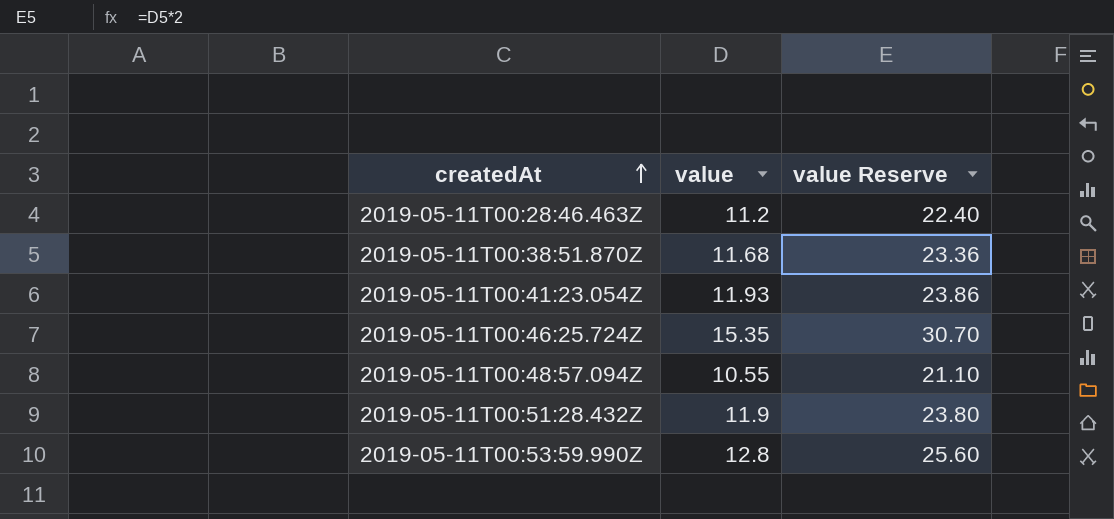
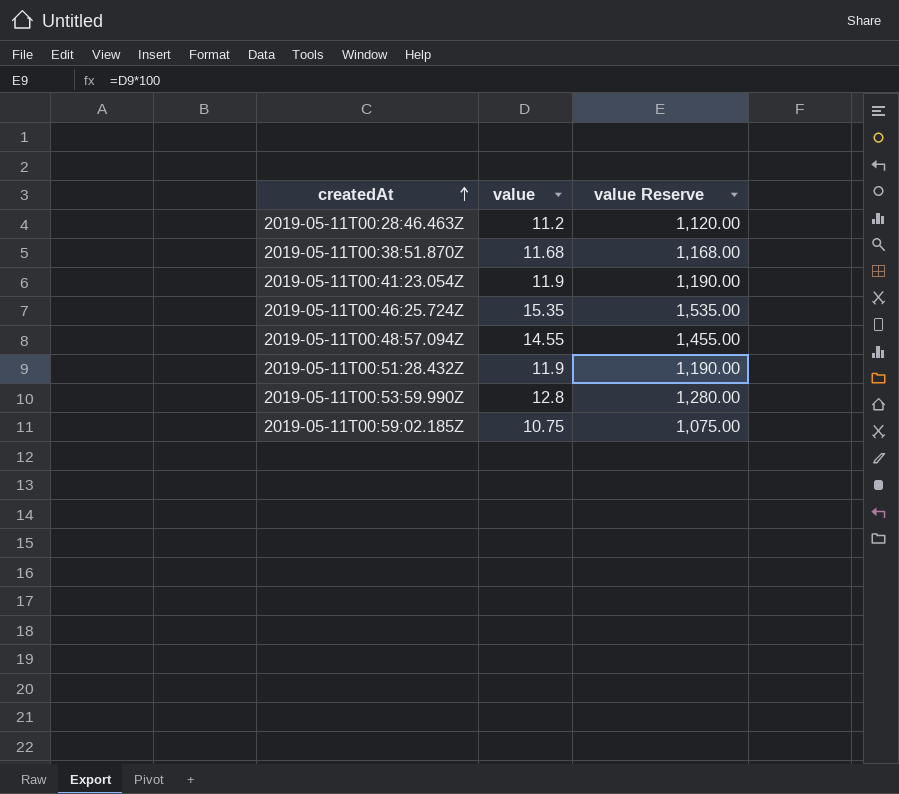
column value Reserve | formula: [value] * 2 -> [value] * 100
2019-05-11T00:41:23.054Z | value: 11.93 -> 11.9
2019-05-11T00:48:57.094Z | value: 10.55 -> 14.55
row 2019-05-11T00:59:02.185Z: none -> 10.75 | 1,075.00

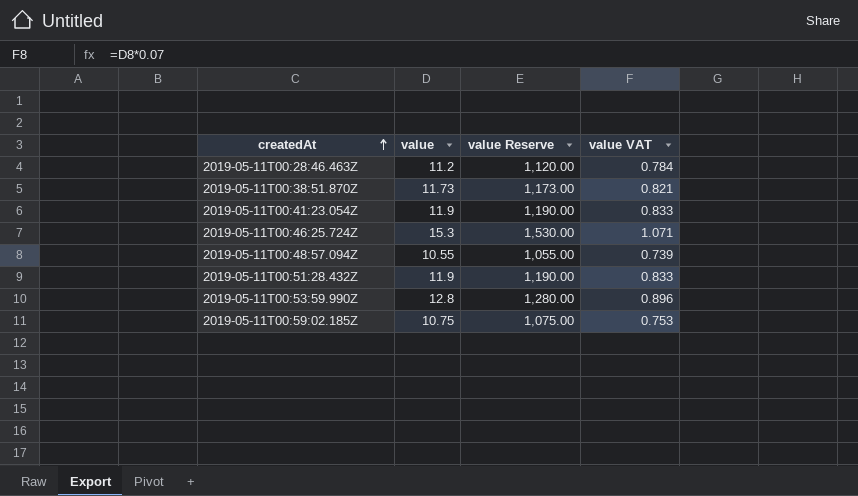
column value VAT | formula: none -> [value] * 0.07
2019-05-11T00:38:51.870Z | value: 11.68 -> 11.73
2019-05-11T00:38:51.870Z | value Reserve: 1,168.00 -> 1,173.00
2019-05-11T00:46:25.724Z | value: 15.35 -> 15.3
2019-05-11T00:46:25.724Z | value Reserve: 1,535.00 -> 1,530.00
2019-05-11T00:48:57.094Z | value: 14.55 -> 10.55
2019-05-11T00:48:57.094Z | value Reserve: 1,455.00 -> 1,055.00

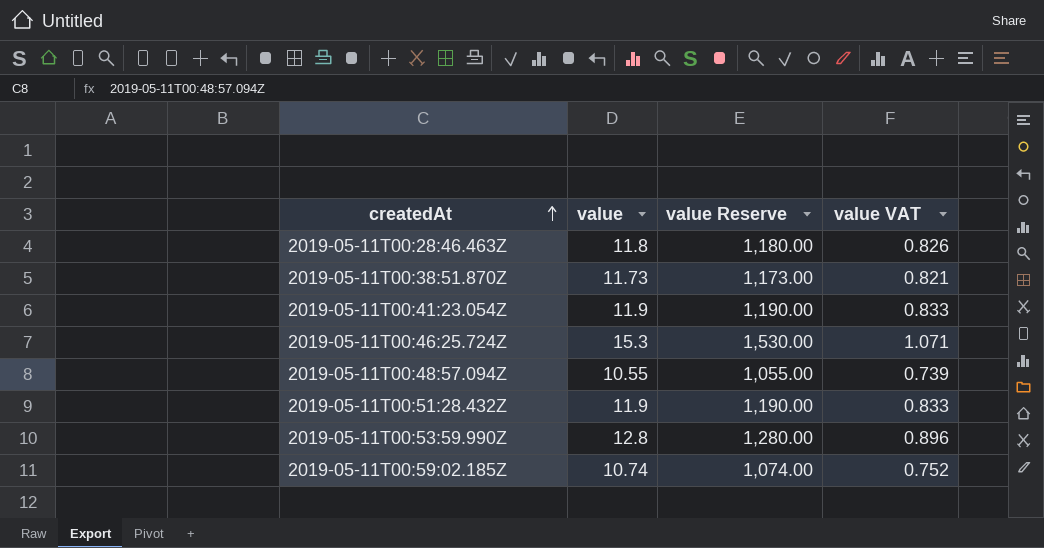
2019-05-11T00:28:46.463Z | value: 11.2 -> 11.8
2019-05-11T00:28:46.463Z | value Reserve: 1,120.00 -> 1,180.00
2019-05-11T00:28:46.463Z | value VAT: 0.784 -> 0.826
2019-05-11T00:59:02.185Z | value: 10.75 -> 10.74
2019-05-11T00:59:02.185Z | value Reserve: 1,075.00 -> 1,074.00
2019-05-11T00:59:02.185Z | value VAT: 0.753 -> 0.752

